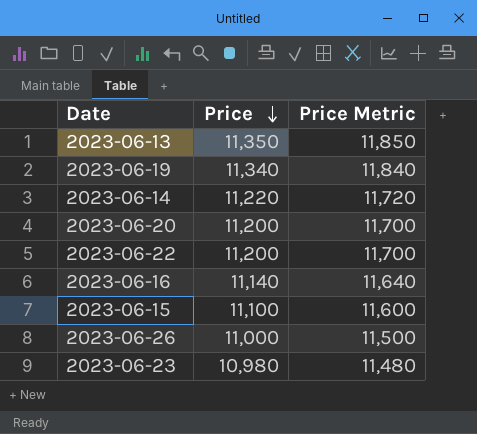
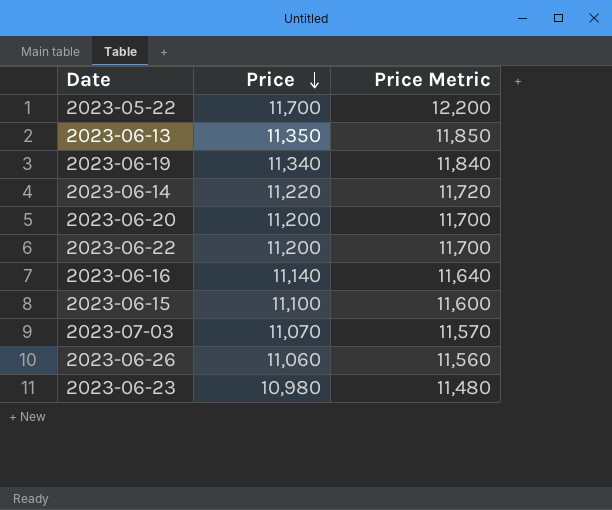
row 2023-05-22: none -> 11,700 | 12,200
row 2023-07-03: none -> 11,070 | 11,570
2023-06-26 | Price: 11,000 -> 11,060
2023-06-26 | Price Metric: 11,500 -> 11,560

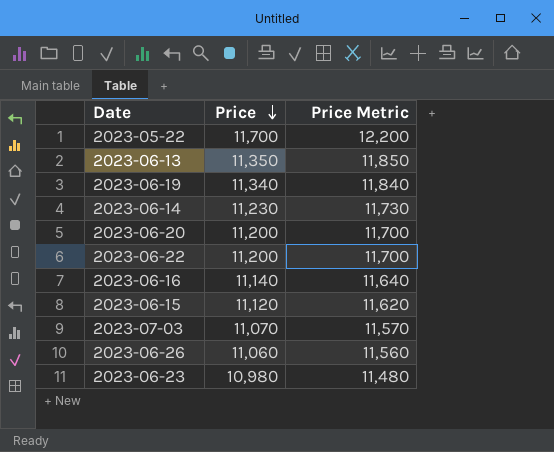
2023-06-14 | Price: 11,220 -> 11,230
2023-06-14 | Price Metric: 11,720 -> 11,730
2023-06-15 | Price: 11,100 -> 11,120
2023-06-15 | Price Metric: 11,600 -> 11,620

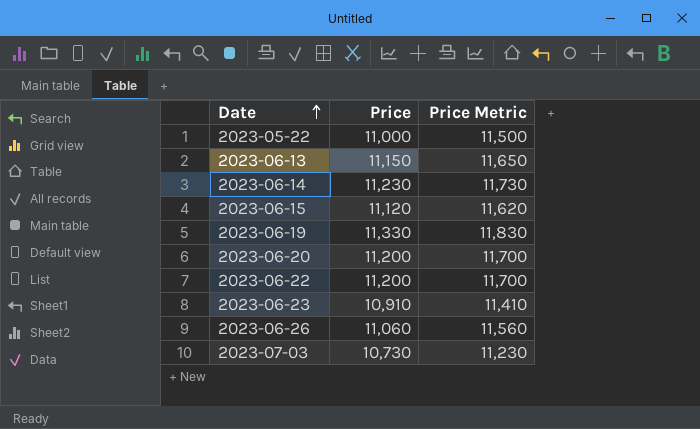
row order: Price descending -> Date ascending
row 2023-06-16: 11,140 | 11,640 -> none
2023-05-22 | Price: 11,700 -> 11,000
2023-05-22 | Price Metric: 12,200 -> 11,500
2023-06-13 | Price: 11,350 -> 11,150
2023-06-13 | Price Metric: 11,850 -> 11,650
2023-06-19 | Price: 11,340 -> 11,330
2023-06-19 | Price Metric: 11,840 -> 11,830
2023-06-23 | Price: 10,980 -> 10,910
2023-06-23 | Price Metric: 11,480 -> 11,410
2023-07-03 | Price: 11,070 -> 10,730
2023-07-03 | Price Metric: 11,570 -> 11,230

